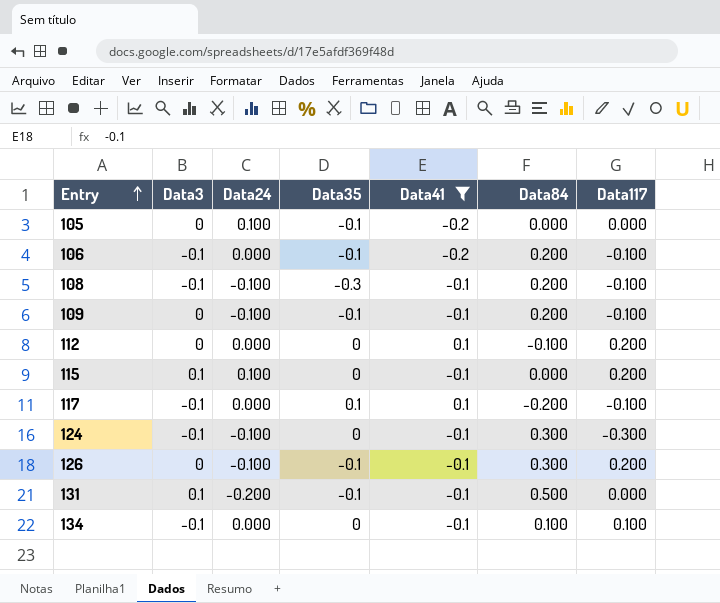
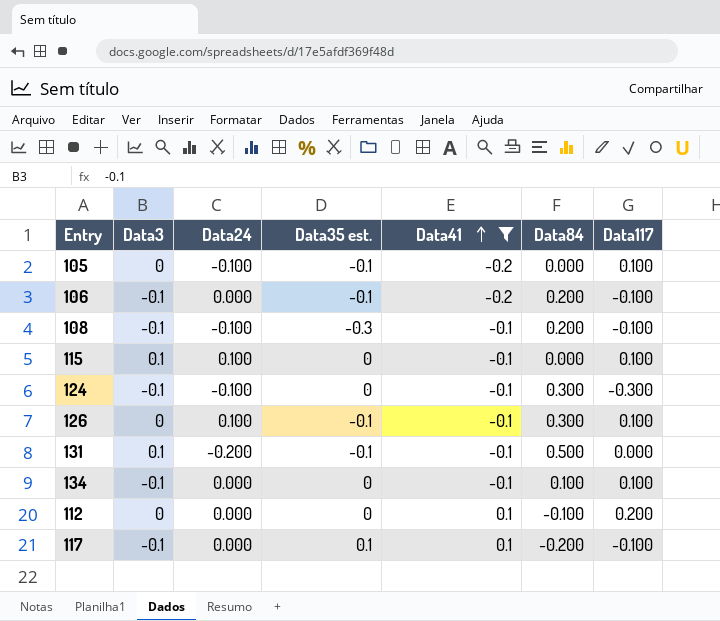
row order: Entry ascending -> Data41 ascending
column name: Data35 -> Data35 est.
row 109: 0 | -0.100 | -0.1 | -0.1 | 0.200 | -0.100 -> none
105 | Data24: 0.100 -> -0.100
105 | Data117: 0.000 -> 0.100
115 | Data117: 0.200 -> 0.100
126 | Data24: -0.100 -> 0.100
126 | Data117: 0.200 -> 0.100

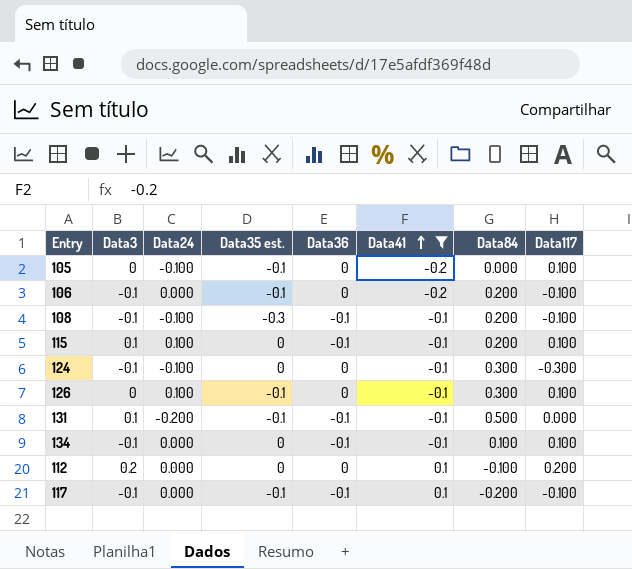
column Data36 | position: none -> 5
115 | Data84: 0.000 -> 0.200
112 | Data3: 0 -> 0.2
117 | Data35 est.: 0.1 -> -0.1

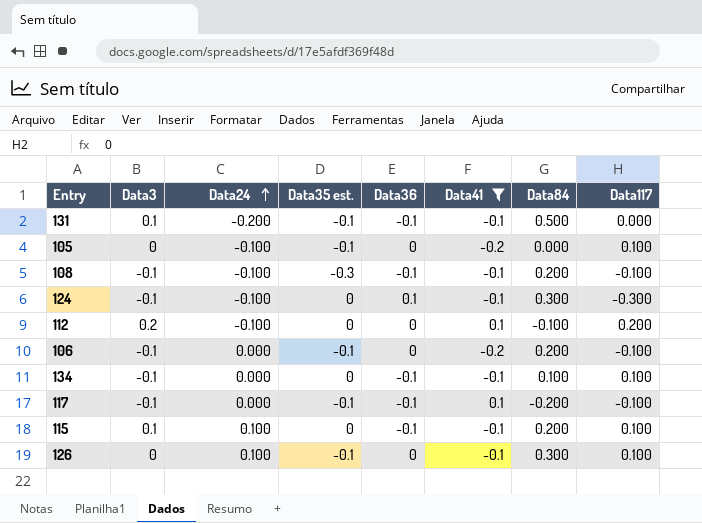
row order: Data41 ascending -> Data24 ascending
124 | Data36: 0 -> 0.1
112 | Data24: 0.000 -> -0.100

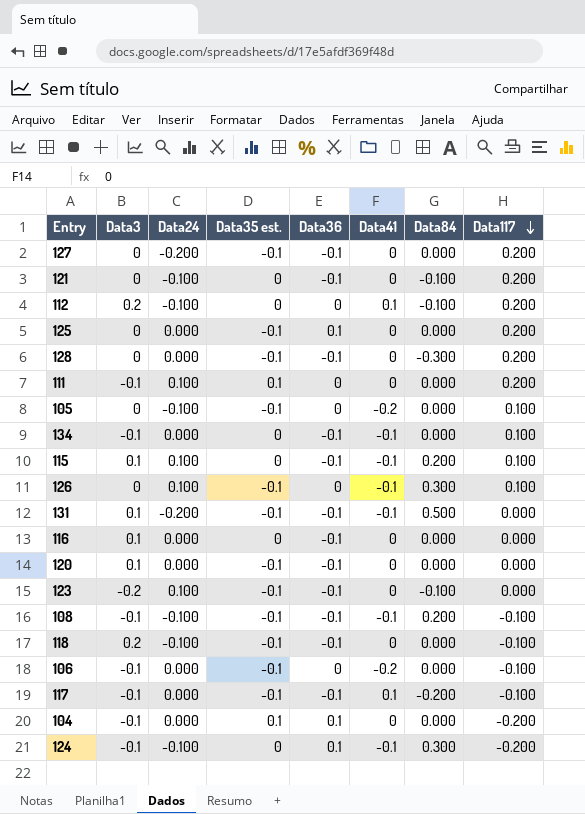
filter: Data41 != 0 -> none
row order: Data24 ascending -> Data117 descending
134 | Data84: 0.100 -> 0.000
108 | Data35 est.: -0.3 -> -0.1
106 | Data84: 0.200 -> 0.000
124 | Data117: -0.300 -> -0.200

